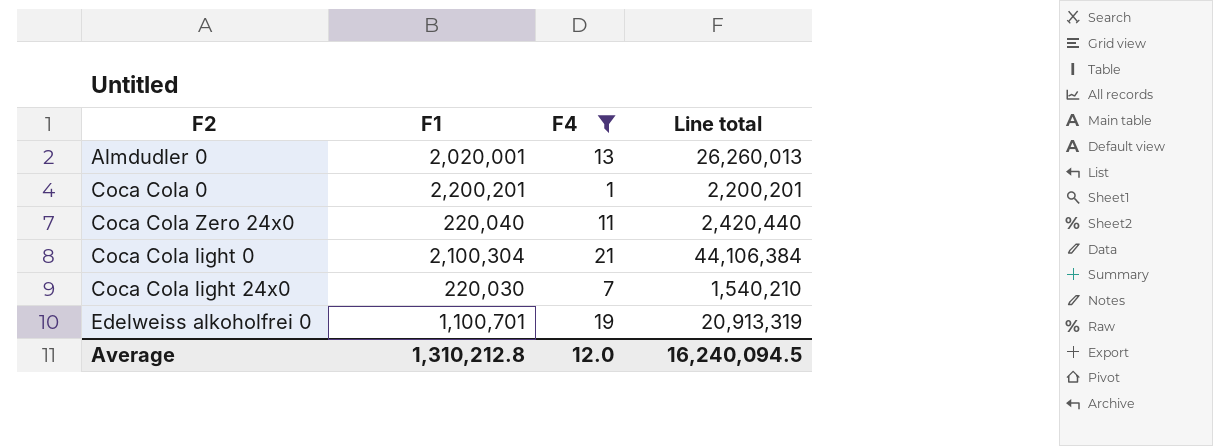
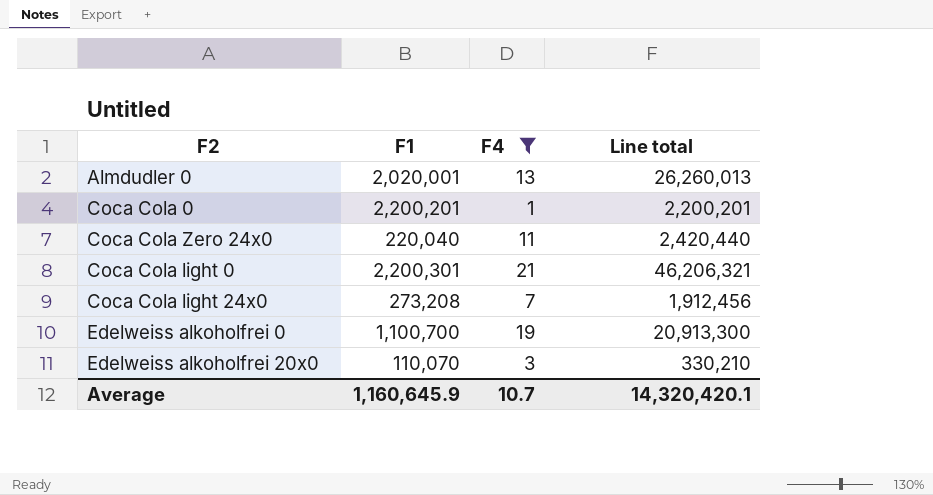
Coca Cola light 0 | F1: 2,100,304 -> 2,200,301
Coca Cola light 0 | Line total: 44,106,384 -> 46,206,321
Coca Cola light 24x0 | F1: 220,030 -> 273,208
Coca Cola light 24x0 | Line total: 1,540,210 -> 1,912,456
Edelweiss alkoholfrei 0 | F1: 1,100,701 -> 1,100,700
Edelweiss alkoholfrei 0 | Line total: 20,913,319 -> 20,913,300
row Edelweiss alkoholfrei 20x0: none -> 110,070 | 3 | 330,210
Average | F1: 1,310,212.8 -> 1,160,645.9
Average | F4: 12.0 -> 10.7
Average | Line total: 16,240,094.5 -> 14,320,420.1

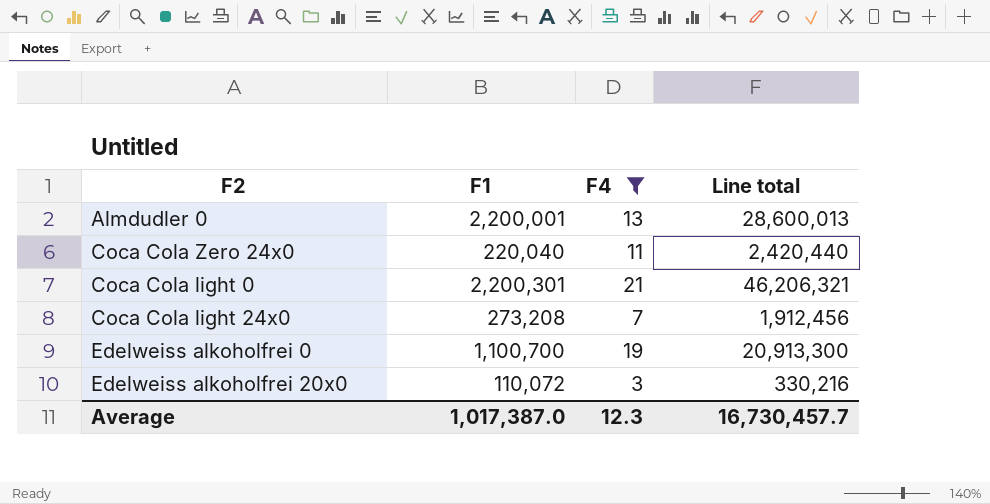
row Coca Cola 0: 2,200,201 | 1 | 2,200,201 -> none
Almdudler 0 | F1: 2,020,001 -> 2,200,001
Almdudler 0 | Line total: 26,260,013 -> 28,600,013
Edelweiss alkoholfrei 20x0 | F1: 110,070 -> 110,072
Edelweiss alkoholfrei 20x0 | Line total: 330,210 -> 330,216
Average | F1: 1,160,645.9 -> 1,017,387.0
Average | F4: 10.7 -> 12.3
Average | Line total: 14,320,420.1 -> 16,730,457.7

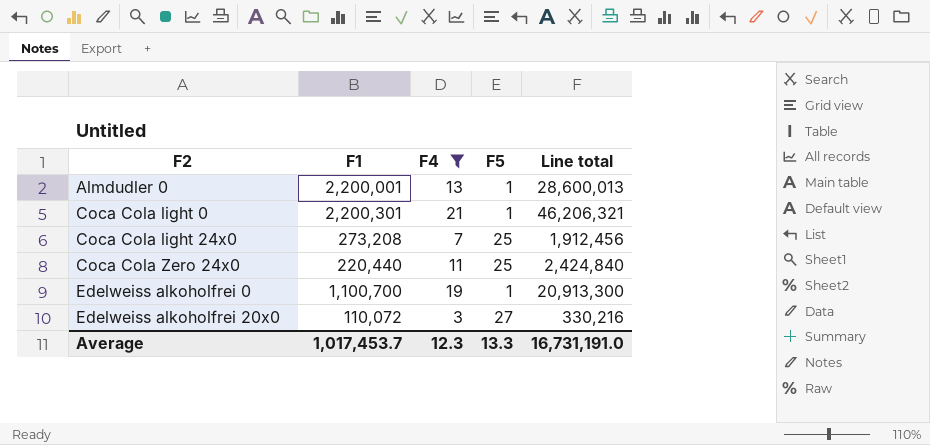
row order: none -> F2 ascending
column F5 | position: none -> 4
Coca Cola Zero 24x0 | F1: 220,040 -> 220,440
Coca Cola Zero 24x0 | Line total: 2,420,440 -> 2,424,840
Average | F1: 1,017,387.0 -> 1,017,453.7
Average | Line total: 16,730,457.7 -> 16,731,191.0

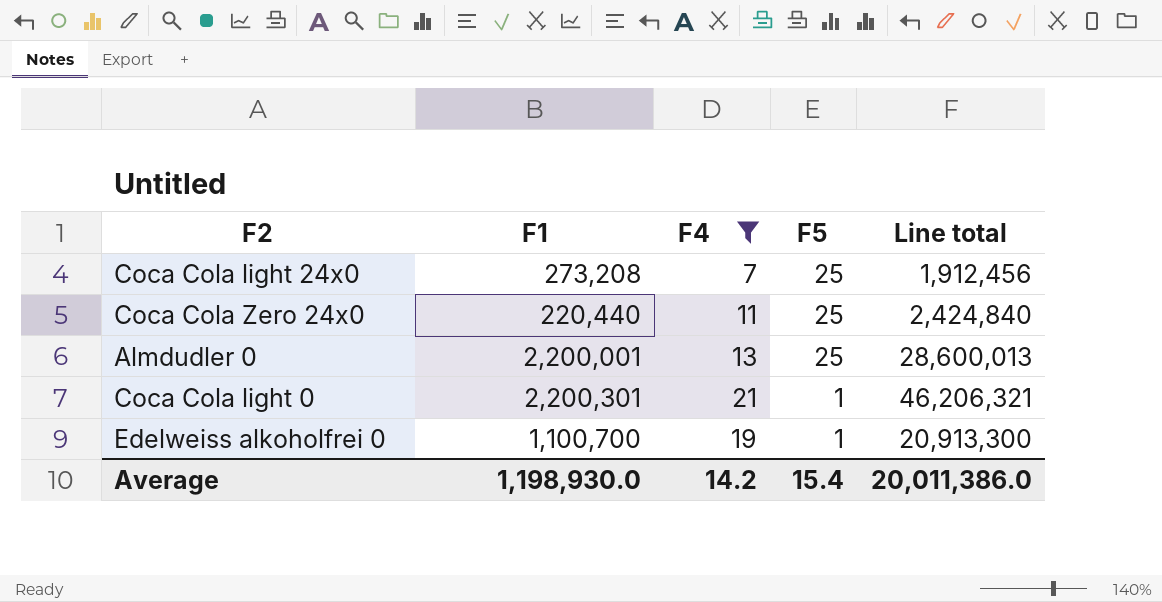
row order: F2 ascending -> F5 descending
row Edelweiss alkoholfrei 20x0: 110,072 | 3 | 27 | 330,216 -> none
Almdudler 0 | F5: 1 -> 25
Average | F1: 1,017,453.7 -> 1,198,930.0
Average | F4: 12.3 -> 14.2
Average | F5: 13.3 -> 15.4
Average | Line total: 16,731,191.0 -> 20,011,386.0

